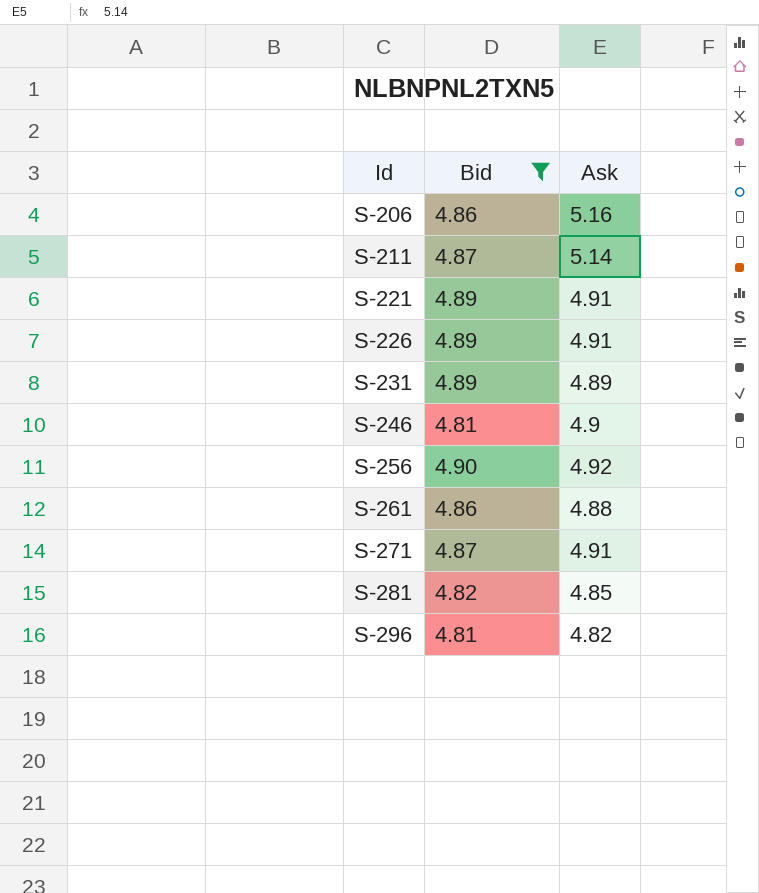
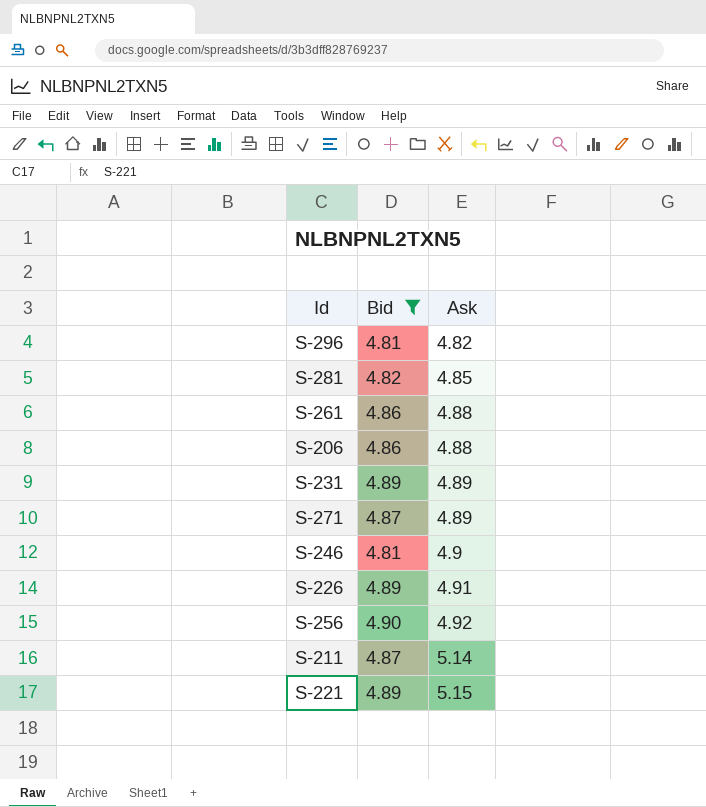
row order: Id ascending -> Ask ascending
S-206 | Ask: 5.16 -> 4.88
S-271 | Ask: 4.91 -> 4.89
S-221 | Ask: 4.91 -> 5.15

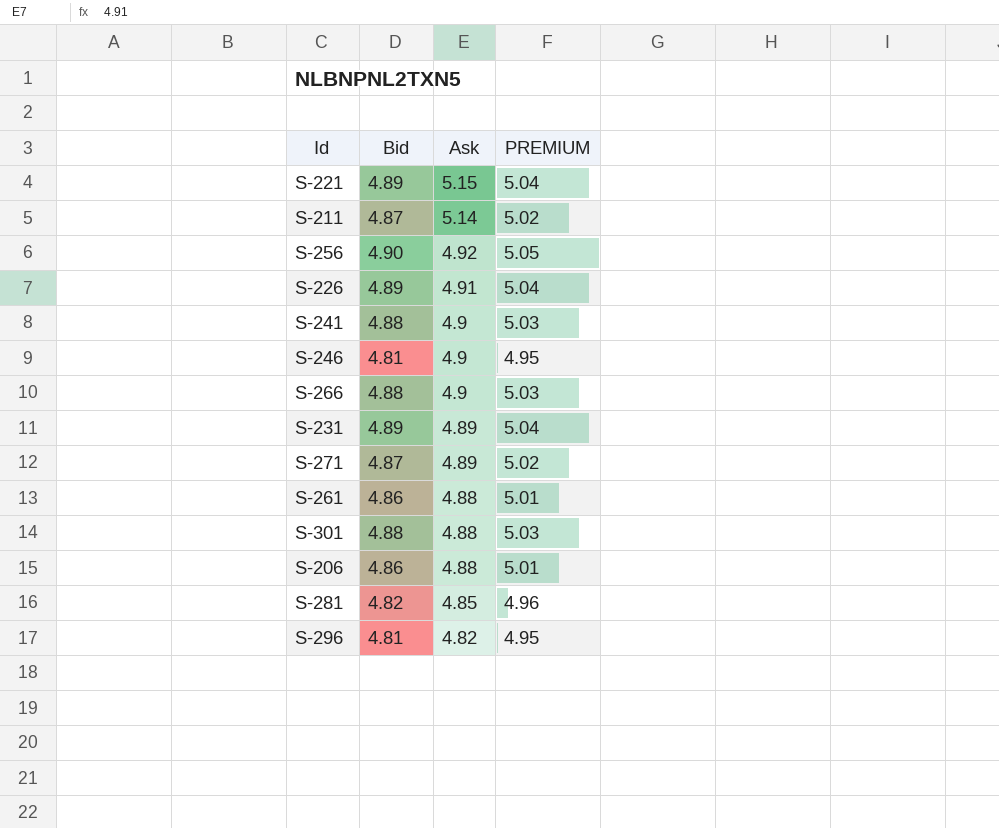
filter: Bid != 4.88 -> none
row order: Ask ascending -> Ask descending
column PREMIUM | formula: none -> [Bid] * 1.03

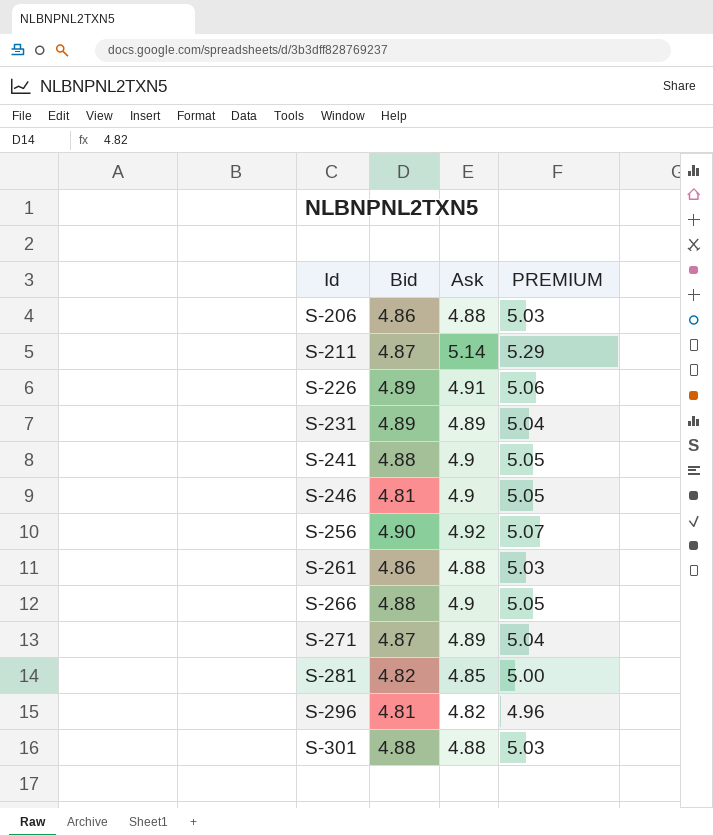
row order: Ask descending -> Id ascending
column PREMIUM | formula: [Bid] * 1.03 -> [Ask] * 1.03
row S-221: 4.89 | 5.15 | 5.04 -> none

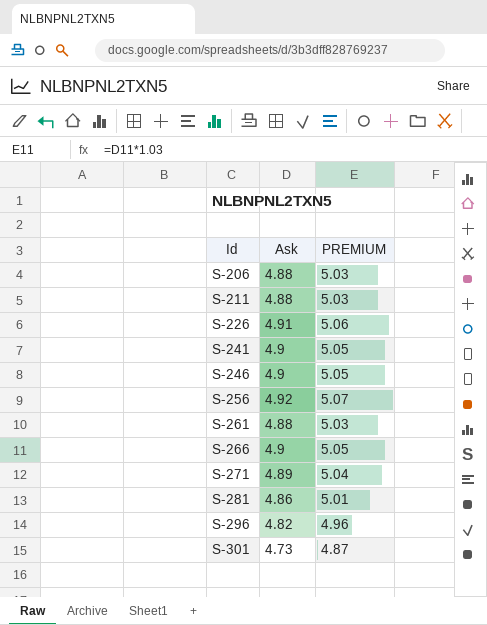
column Bid | position: 2 -> none
row S-231: 4.89 | 4.89 | 5.04 -> none
S-211 | Ask: 5.14 -> 4.88
S-211 | PREMIUM: 5.29 -> 5.03
S-281 | Ask: 4.85 -> 4.86
S-281 | PREMIUM: 5.00 -> 5.01
S-301 | Ask: 4.88 -> 4.73
S-301 | PREMIUM: 5.03 -> 4.87

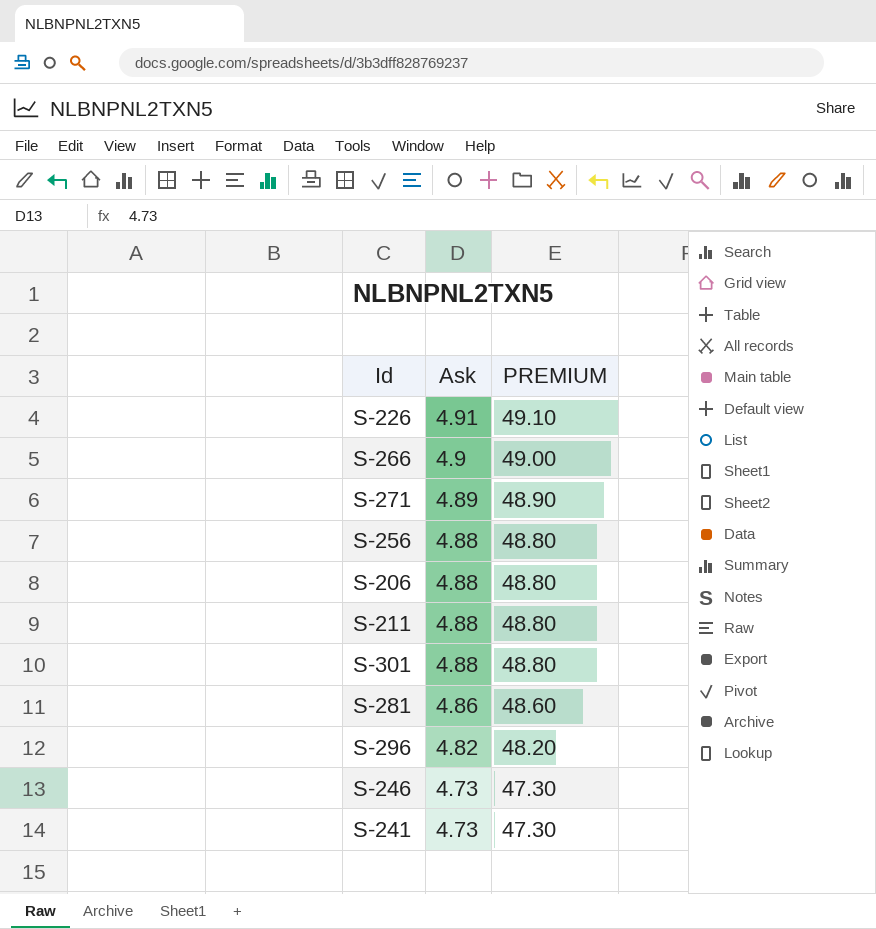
row order: Id ascending -> Ask descending
column PREMIUM | formula: [Ask] * 1.03 -> [Ask] * 10
row S-261: 4.88 | 5.03 -> none
S-256 | Ask: 4.92 -> 4.88
S-301 | Ask: 4.73 -> 4.88
S-246 | Ask: 4.9 -> 4.73
S-241 | Ask: 4.9 -> 4.73

